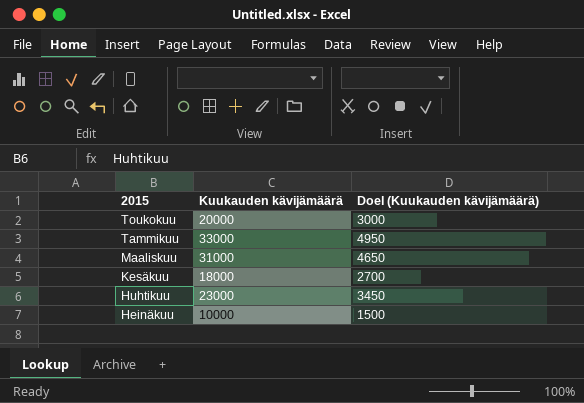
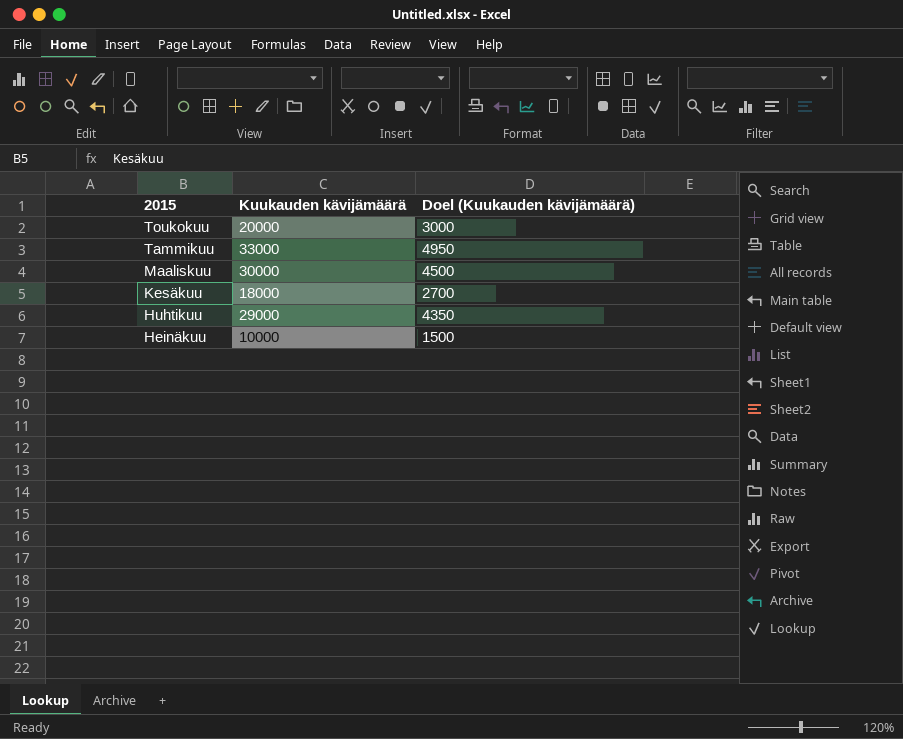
Maaliskuu | Kuukauden kävijämäärä: 31000 -> 30000
Maaliskuu | Doel (Kuukauden kävijämäärä): 4650 -> 4500
Huhtikuu | Kuukauden kävijämäärä: 23000 -> 29000
Huhtikuu | Doel (Kuukauden kävijämäärä): 3450 -> 4350

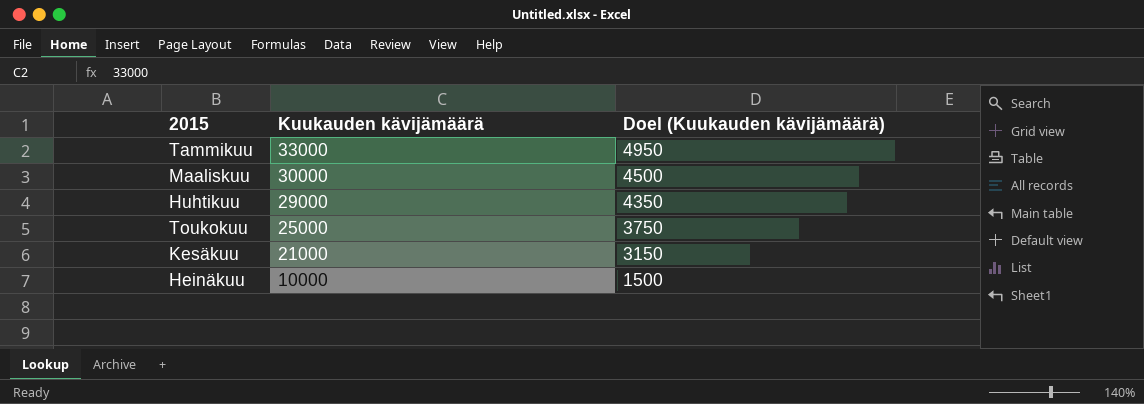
row order: 2015 descending -> Kuukauden kävijämäärä descending
Toukokuu | Kuukauden kävijämäärä: 20000 -> 25000
Toukokuu | Doel (Kuukauden kävijämäärä): 3000 -> 3750
Kesäkuu | Kuukauden kävijämäärä: 18000 -> 21000
Kesäkuu | Doel (Kuukauden kävijämäärä): 2700 -> 3150

